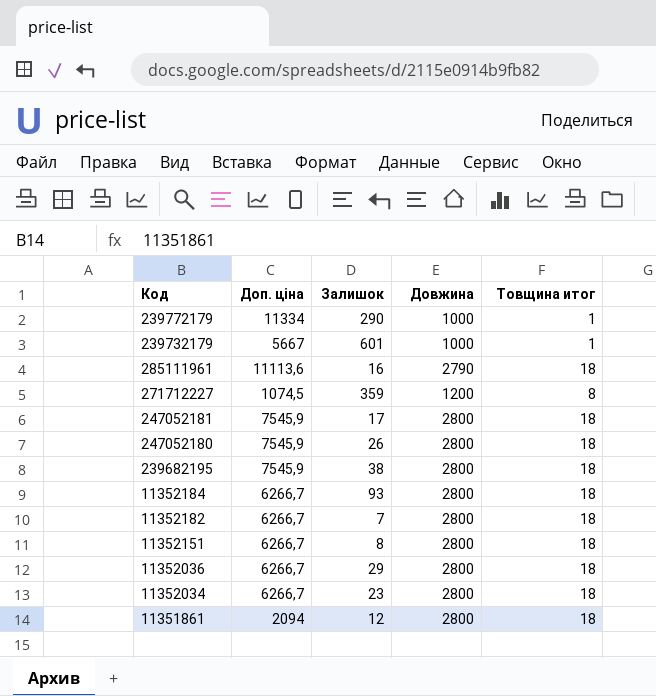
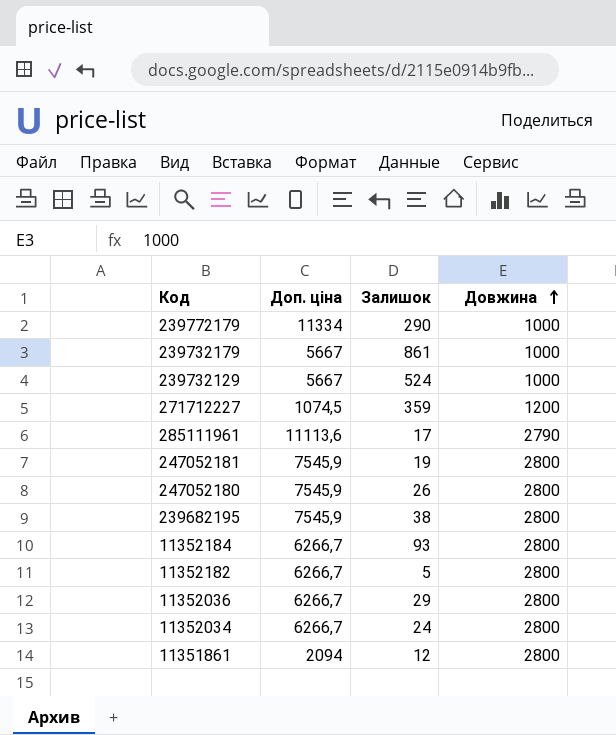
row order: none -> Довжина ascending
column Товщина итог | position: 5 -> none
row 11352151: 6266,7 | 8 | 2800 | 18 -> none
239732179 | Залишок: 601 -> 861
row 239732129: none -> 5667 | 524 | 1000
285111961 | Залишок: 16 -> 17
247052181 | Залишок: 17 -> 19
11352182 | Залишок: 7 -> 5
11352034 | Залишок: 23 -> 24

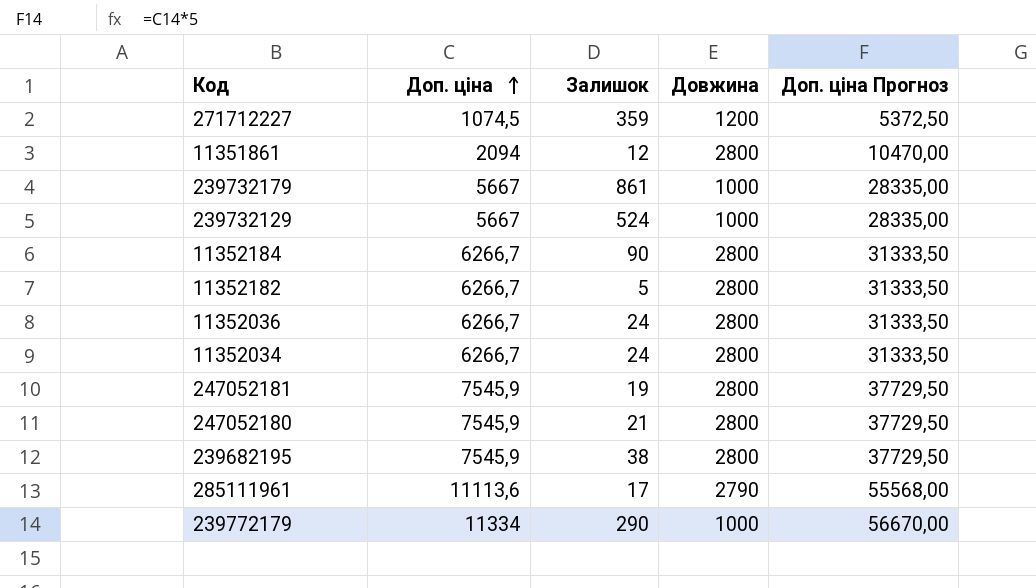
row order: Довжина ascending -> Доп. ціна ascending
column Доп. ціна Прогноз | formula: none -> [Доп. ціна] * 5
11352184 | Залишок: 93 -> 90
11352036 | Залишок: 29 -> 24
247052180 | Залишок: 26 -> 21

